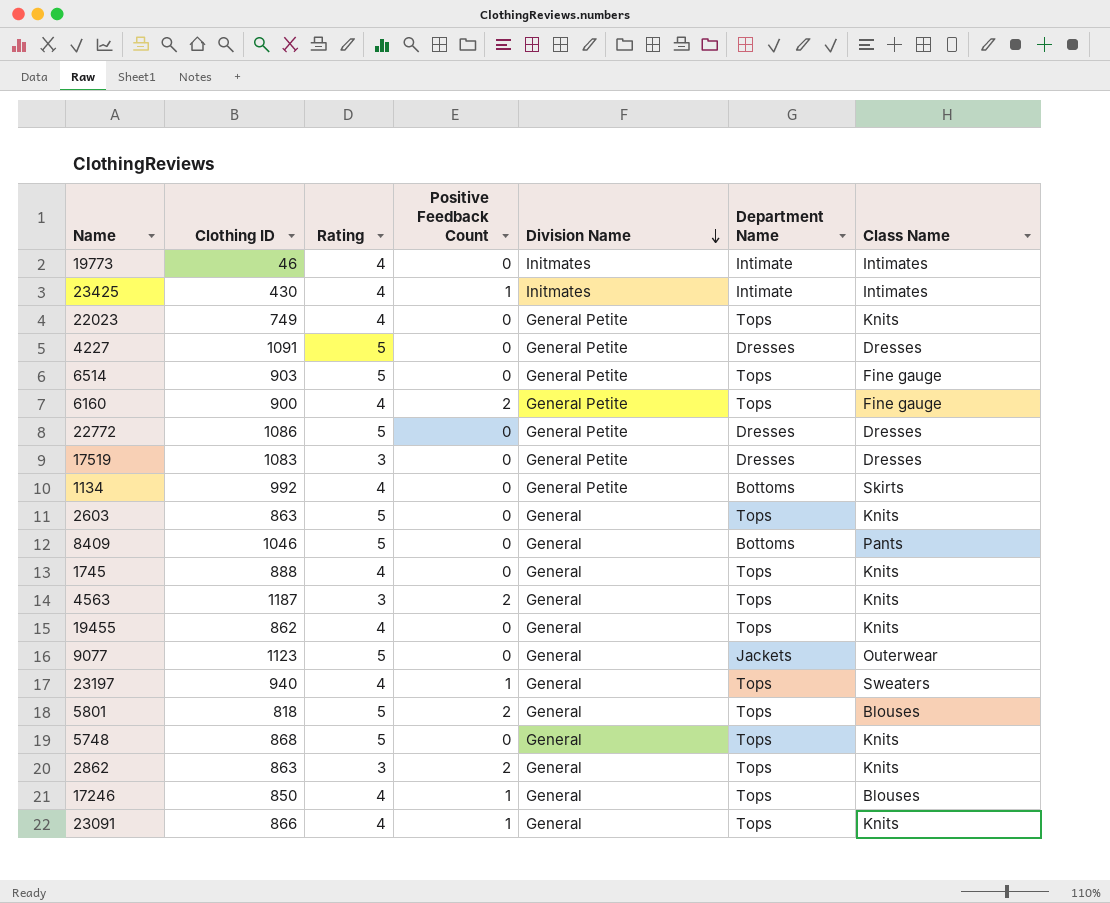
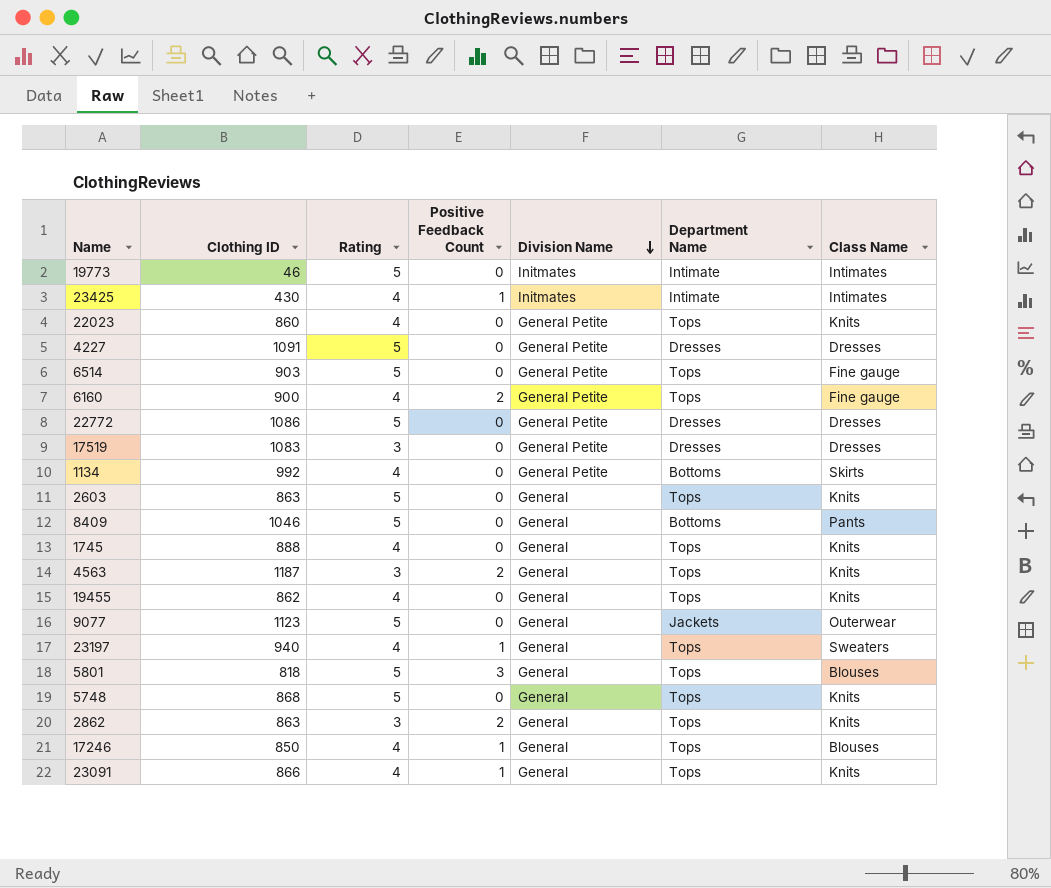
19773 | Rating: 4 -> 5
22023 | Clothing ID: 749 -> 860
5801 | Positive Feedback Count: 2 -> 3

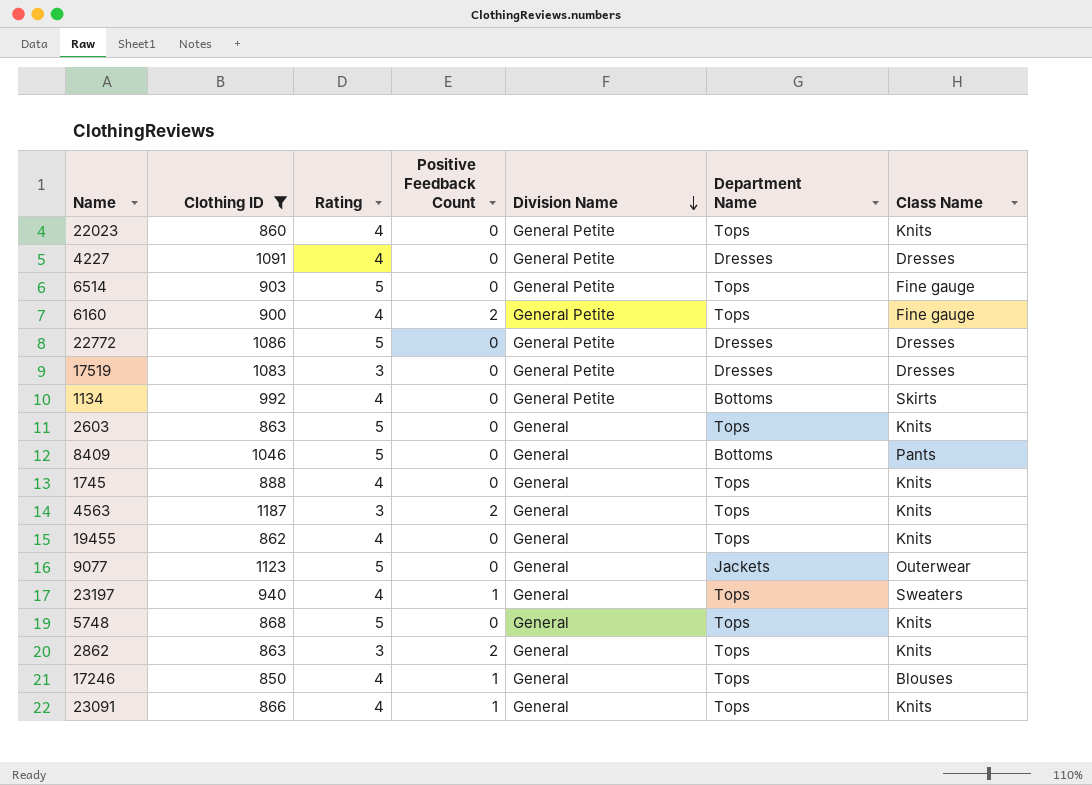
filter: none -> Clothing ID >= 850
4227 | Rating: 5 -> 4

